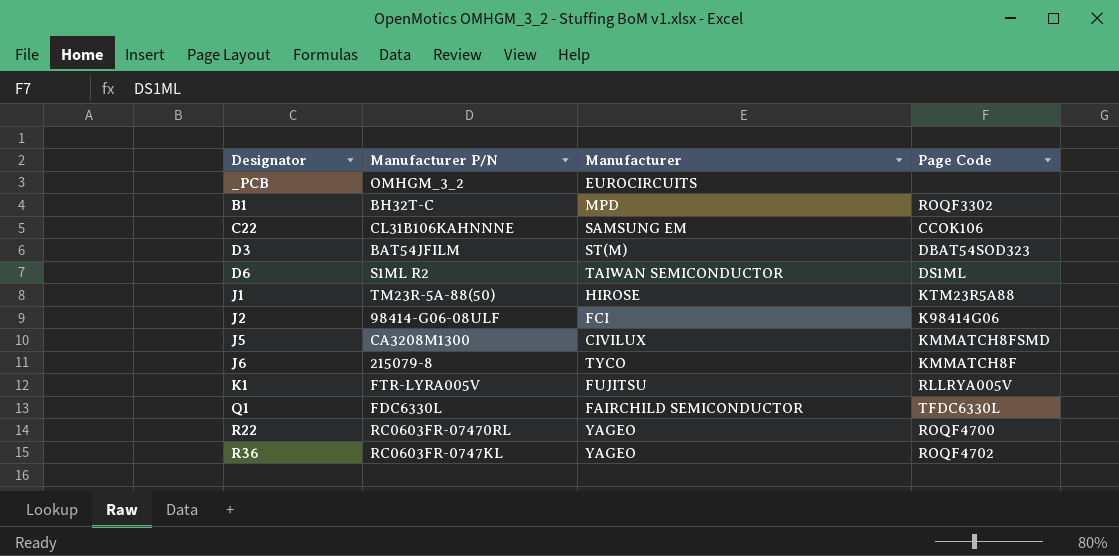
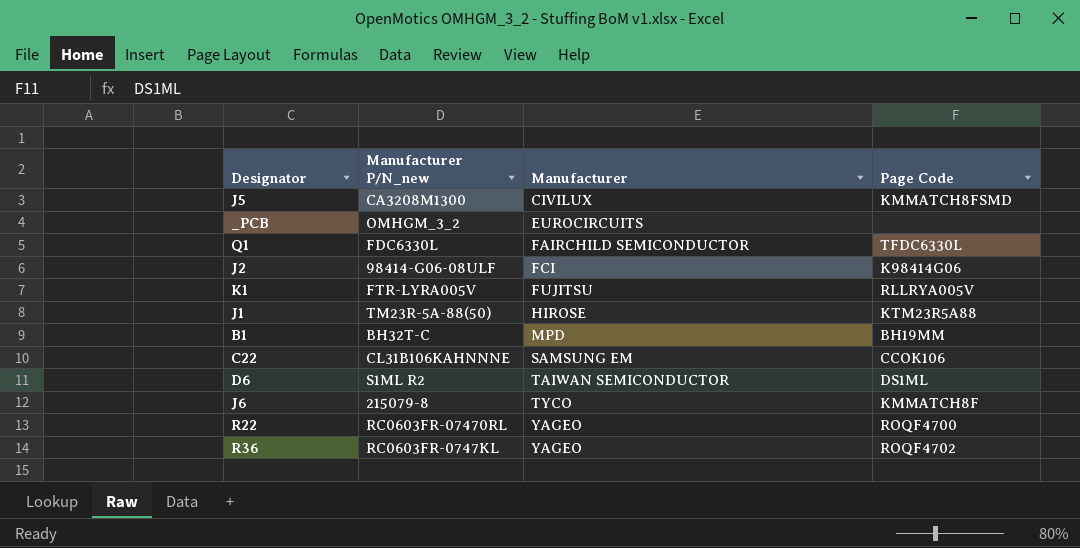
row order: Designator ascending -> Manufacturer ascending
column name: Manufacturer P/N -> Manufacturer P/N_new
row D3: BAT54JFILM | ST(M) | DBAT54SOD323 -> none
B1 | Page Code: ROQF3302 -> BH19MM

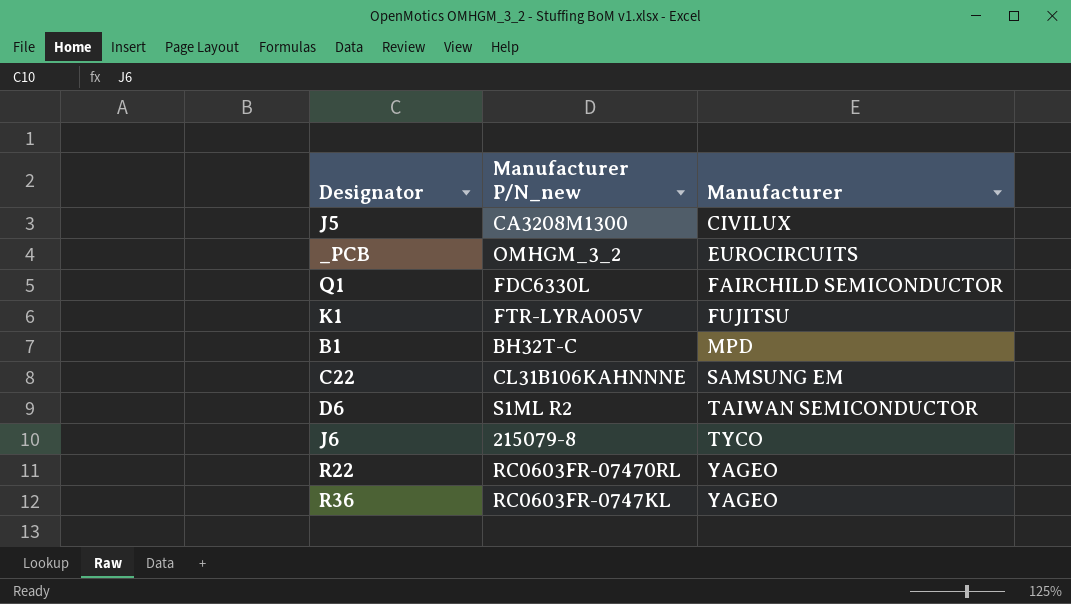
column Page Code | position: 4 -> none
row J2: 98414-G06-08ULF | FCI | K98414G06 -> none
row J1: TM23R-5A-88(50) | HIROSE | KTM23R5A88 -> none

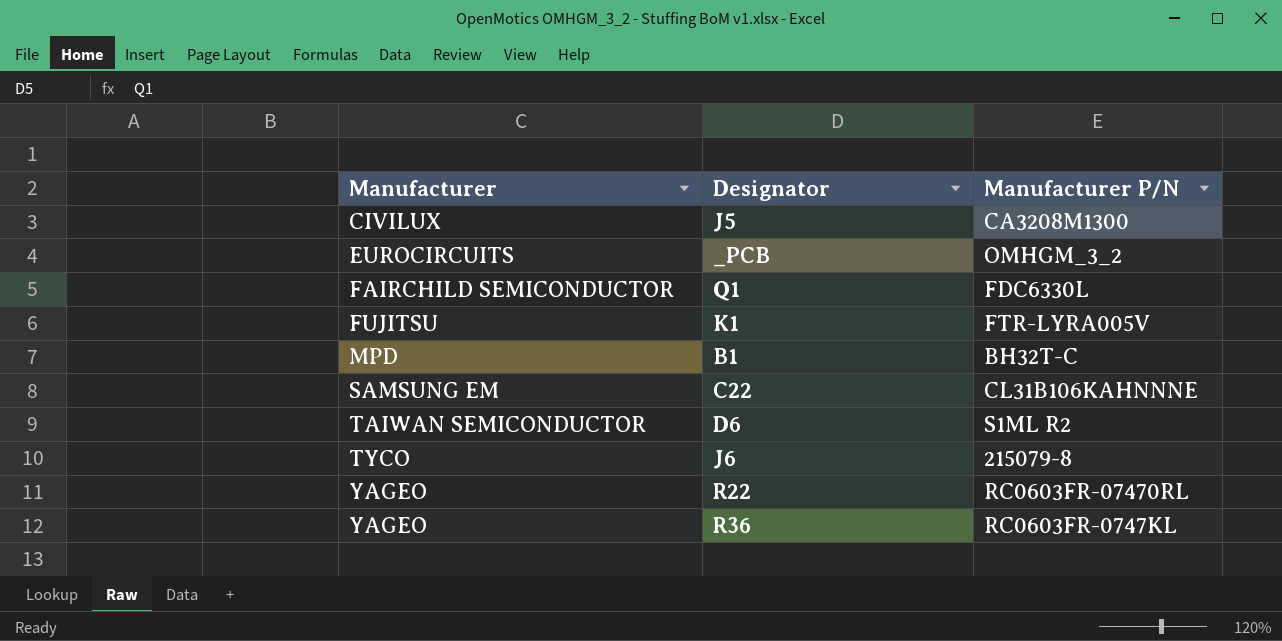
column Manufacturer | position: 3 -> 1
column name: Manufacturer P/N_new -> Manufacturer P/N

